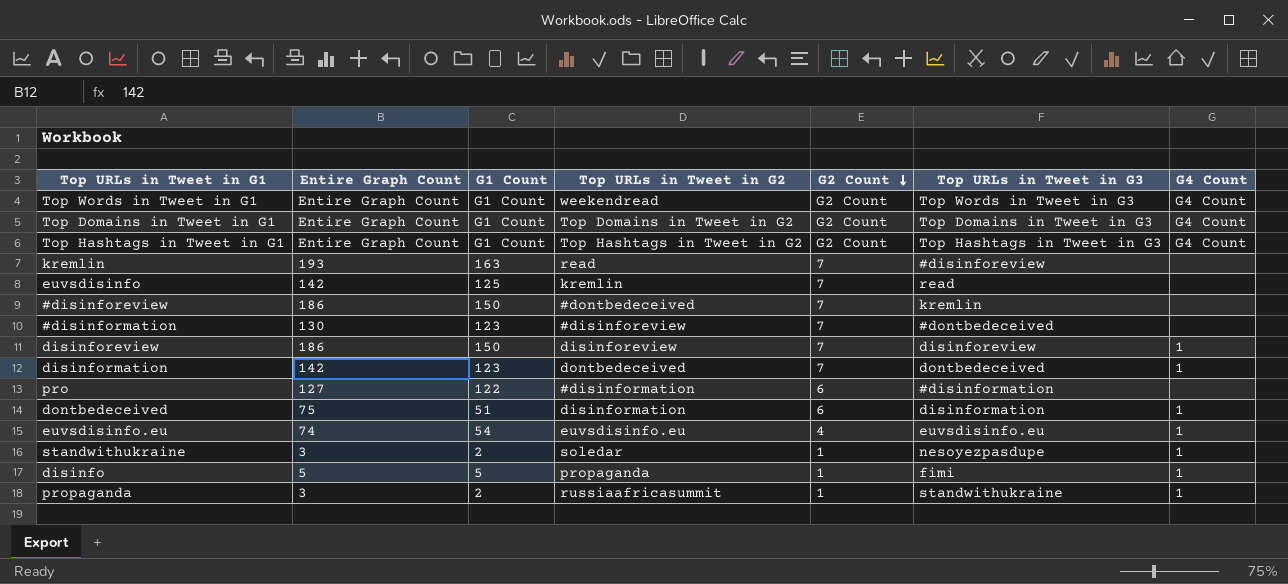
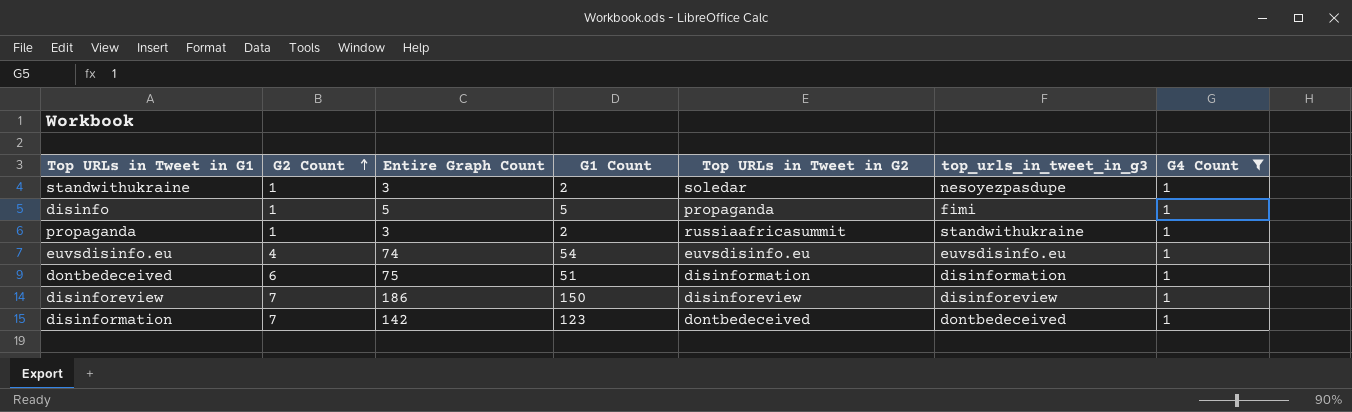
filter: none -> G4 Count = 1
row order: G2 Count descending -> G2 Count ascending
column G2 Count | position: 5 -> 2
column name: Top URLs in Tweet in G3 -> top_urls_in_tweet_in_g3

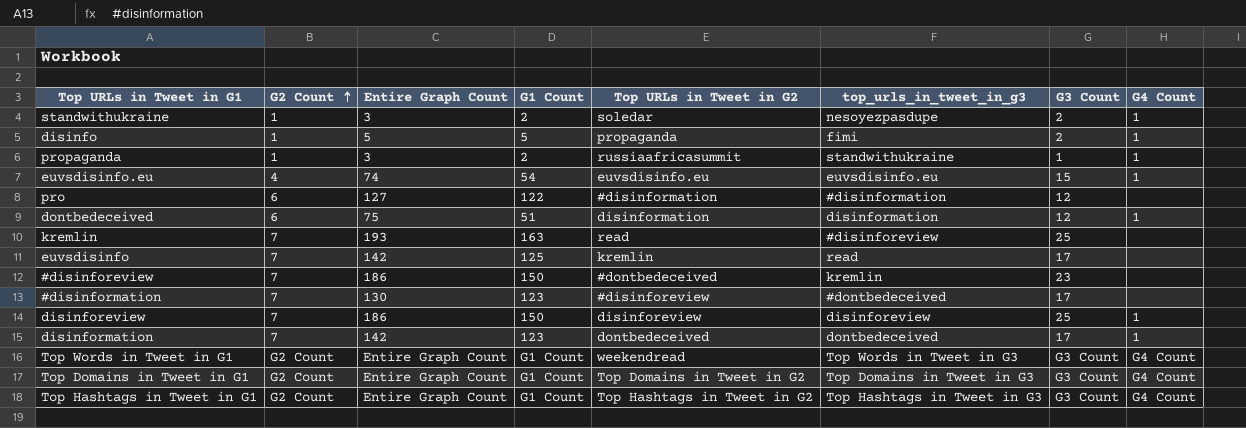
filter: G4 Count = 1 -> none
column G3 Count | position: none -> 7

